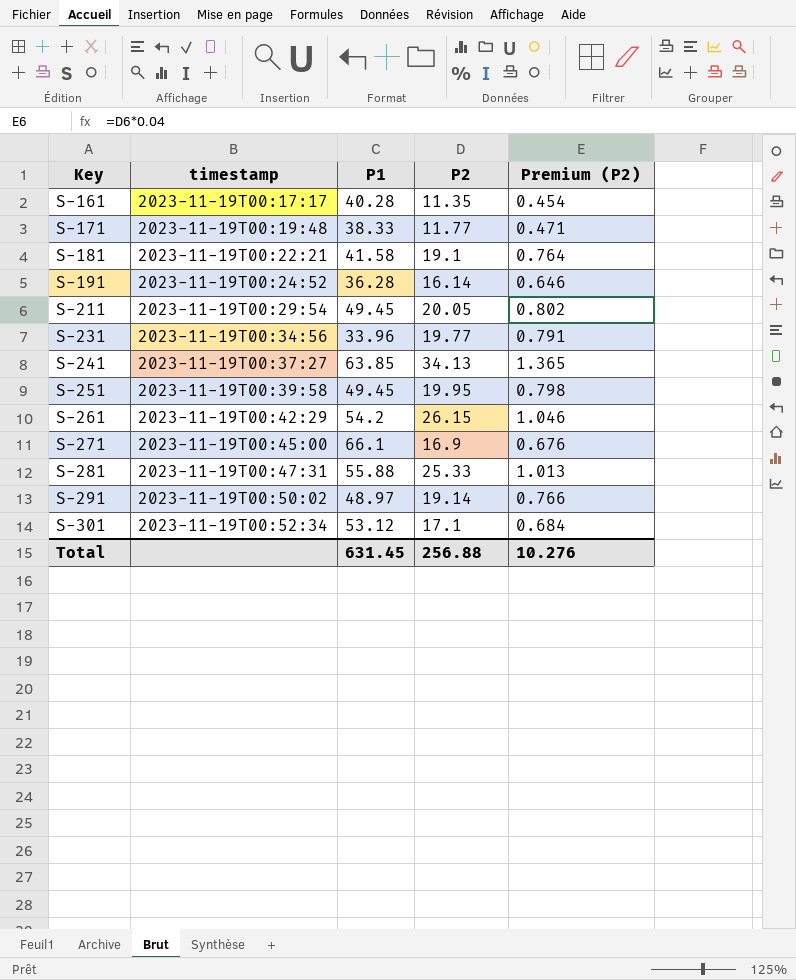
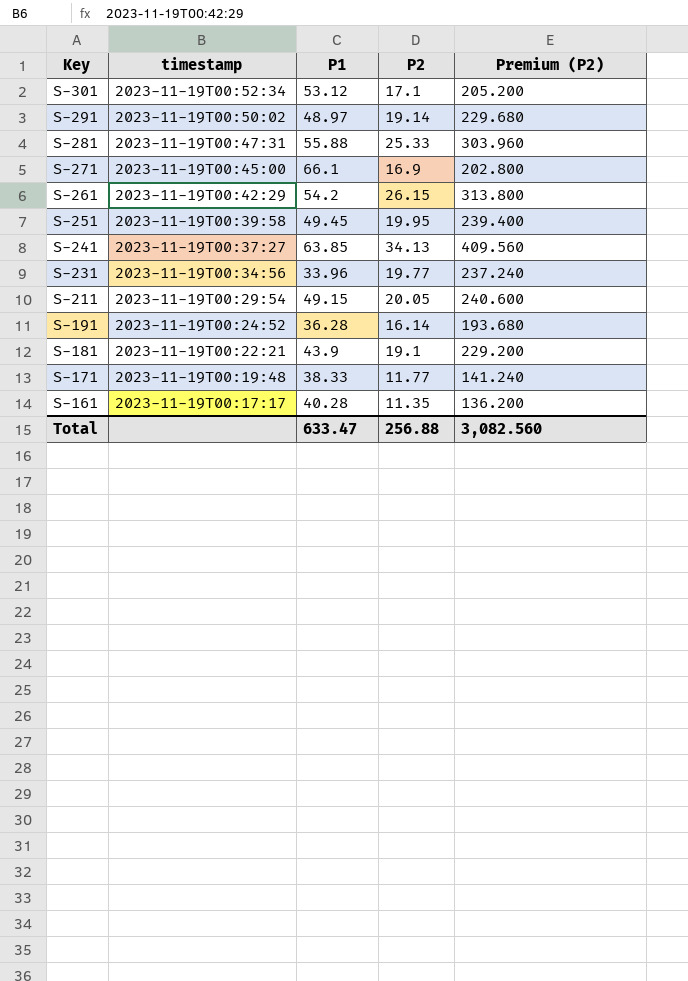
row order: Key ascending -> Key descending
column Premium (P2) | formula: [P2] * 0.04 -> [P2] * 12
S-211 | P1: 49.45 -> 49.15
S-181 | P1: 41.58 -> 43.9
Total | P1: 631.45 -> 633.47
Total | Premium (P2): 10.276 -> 3,082.560

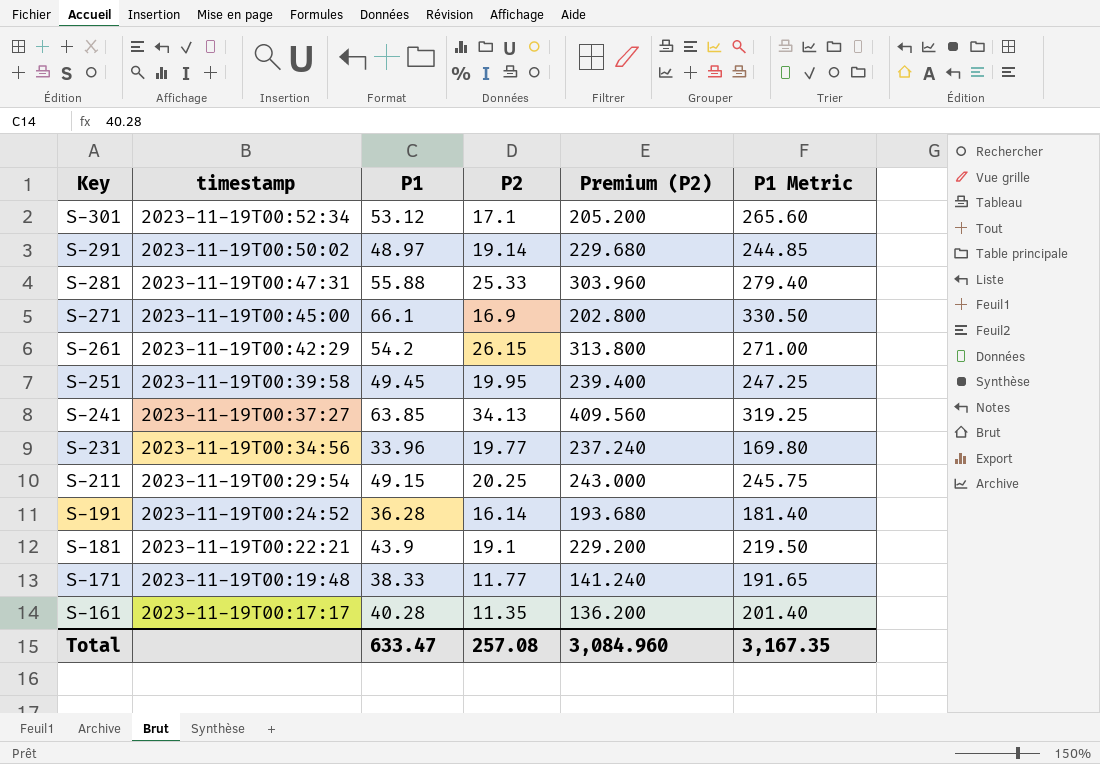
column P1 Metric | formula: none -> [P1] * 5
S-211 | P2: 20.05 -> 20.25
S-211 | Premium (P2): 240.600 -> 243.000
Total | P2: 256.88 -> 257.08
Total | Premium (P2): 3,082.560 -> 3,084.960

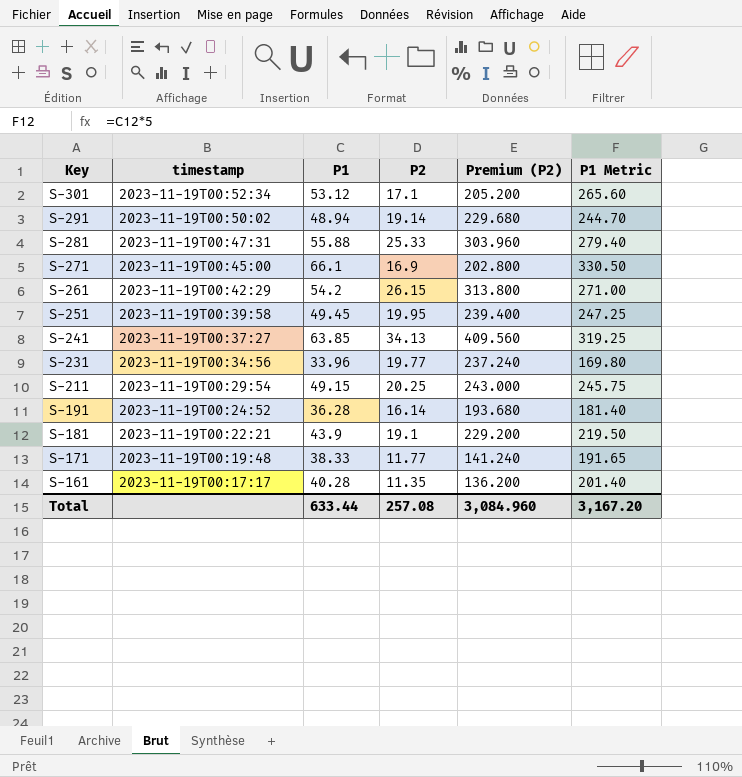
S-291 | P1: 48.97 -> 48.94
S-291 | P1 Metric: 244.85 -> 244.70
Total | P1: 633.47 -> 633.44
Total | P1 Metric: 3,167.35 -> 3,167.20

